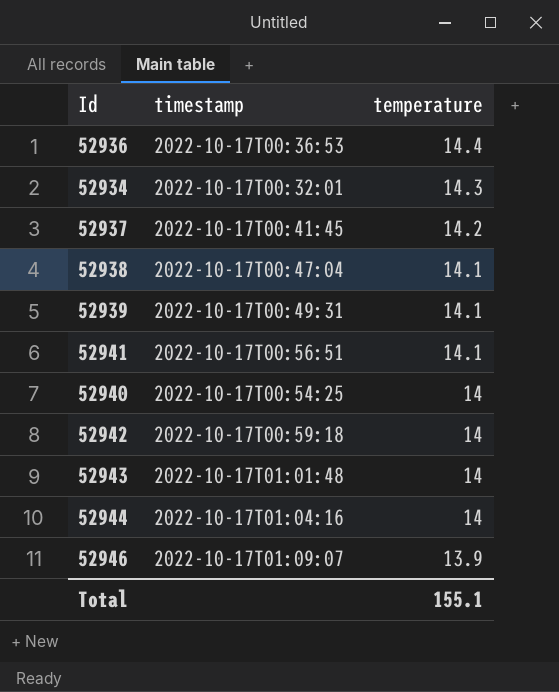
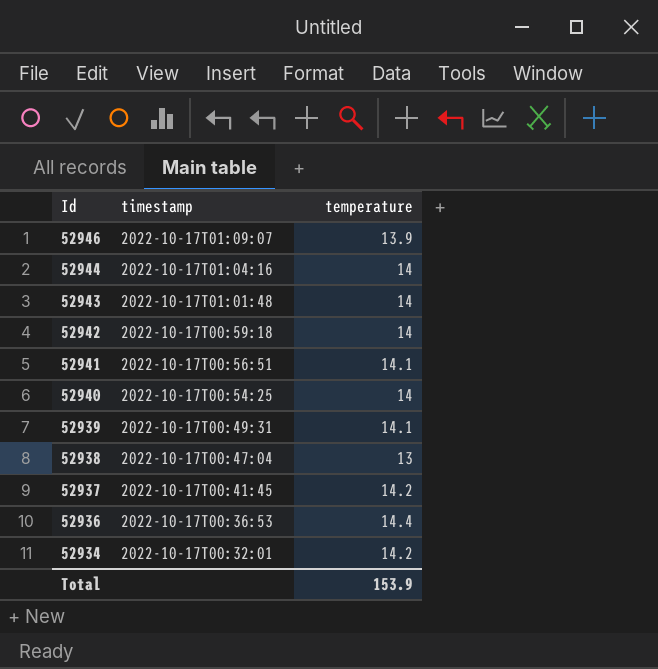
row order: temperature descending -> Id descending
52938 | temperature: 14.1 -> 13
52934 | temperature: 14.3 -> 14.2
Total | temperature: 155.1 -> 153.9

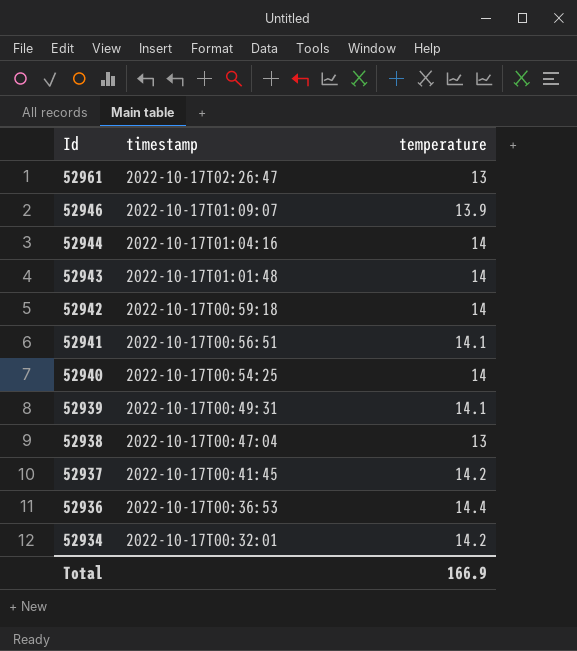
row 52961: none -> 2022-10-17T02:26:47 | 13
Total | temperature: 153.9 -> 166.9

